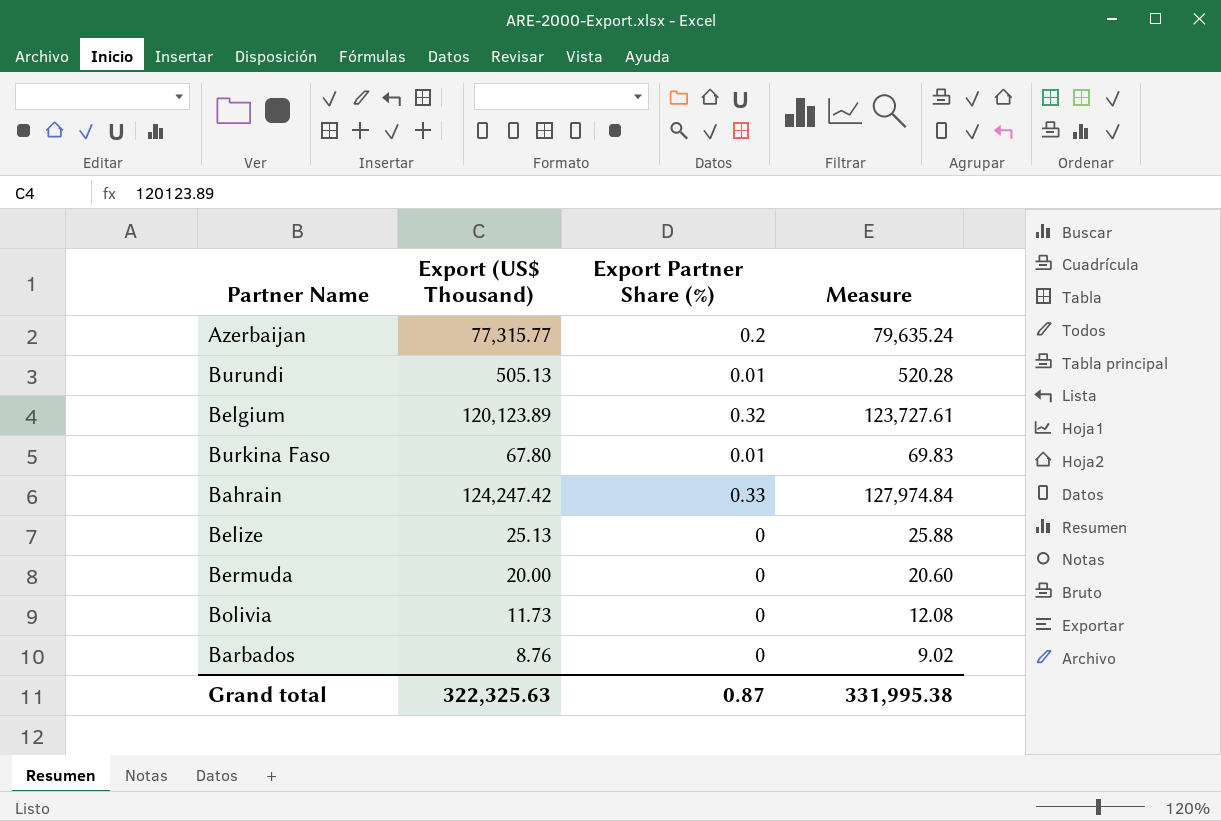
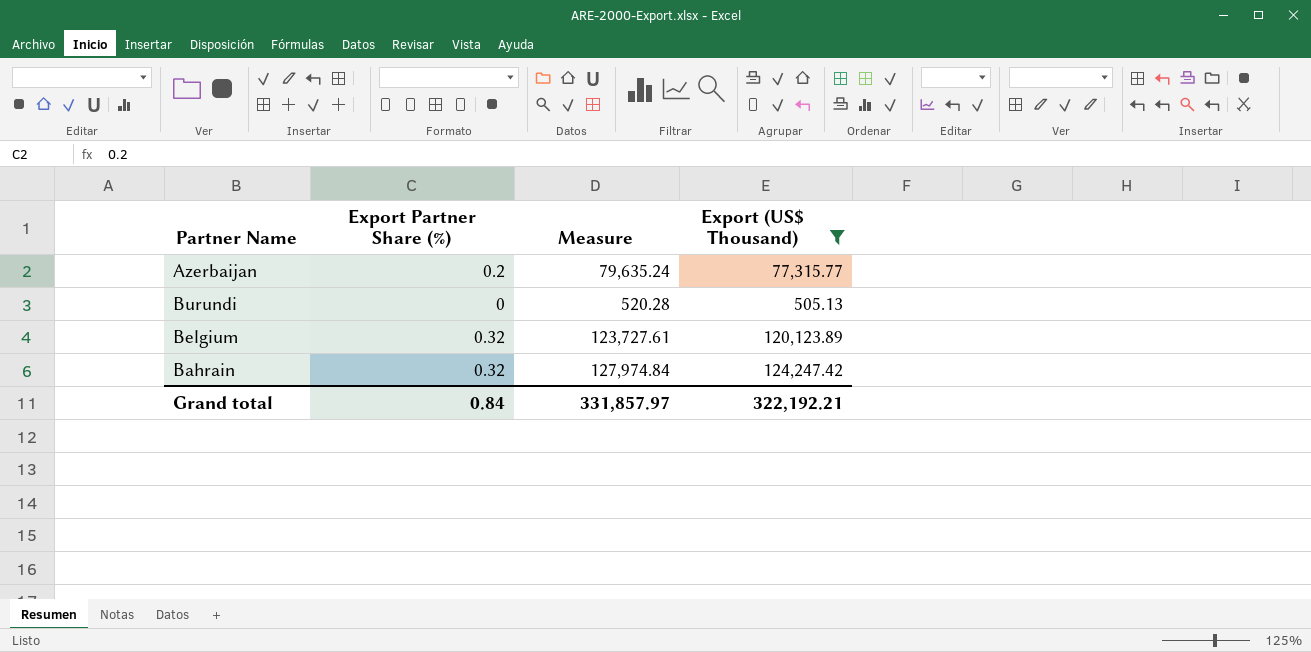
filter: none -> Export (US$ Thousand) >= 505.13
column Export (US$ Thousand) | position: 2 -> 4
Burundi | Export Partner Share (%): 0.01 -> 0
Bahrain | Export Partner Share (%): 0.33 -> 0.32
Grand total | Export Partner Share (%): 0.87 -> 0.84
Grand total | Measure: 331,995.38 -> 331,857.97
Grand total | Export (US$ Thousand): 322,325.63 -> 322,192.21

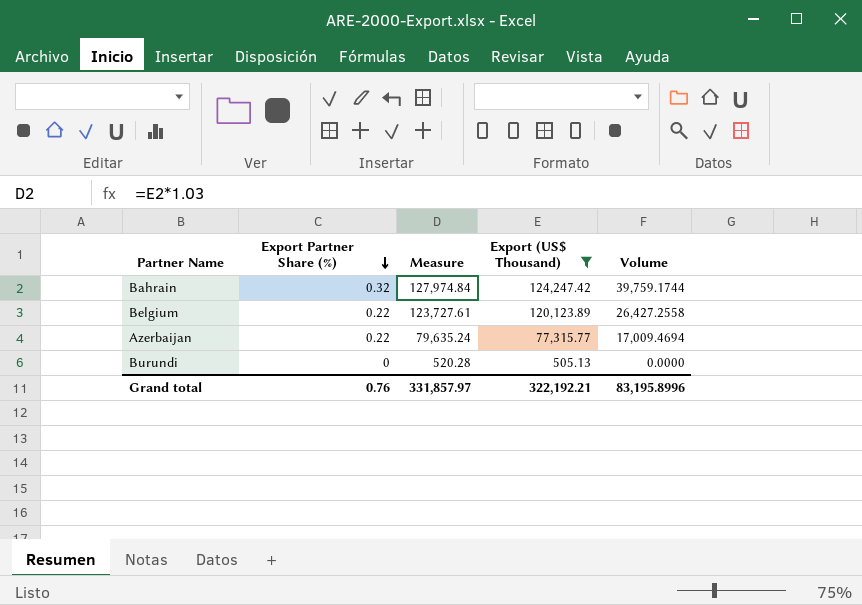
row order: none -> Export Partner Share (%) descending
column Volume | formula: none -> [Export Partner Share (%)] * [Export (US$ Thousand)]
Belgium | Export Partner Share (%): 0.32 -> 0.22
Azerbaijan | Export Partner Share (%): 0.2 -> 0.22
Grand total | Export Partner Share (%): 0.84 -> 0.76

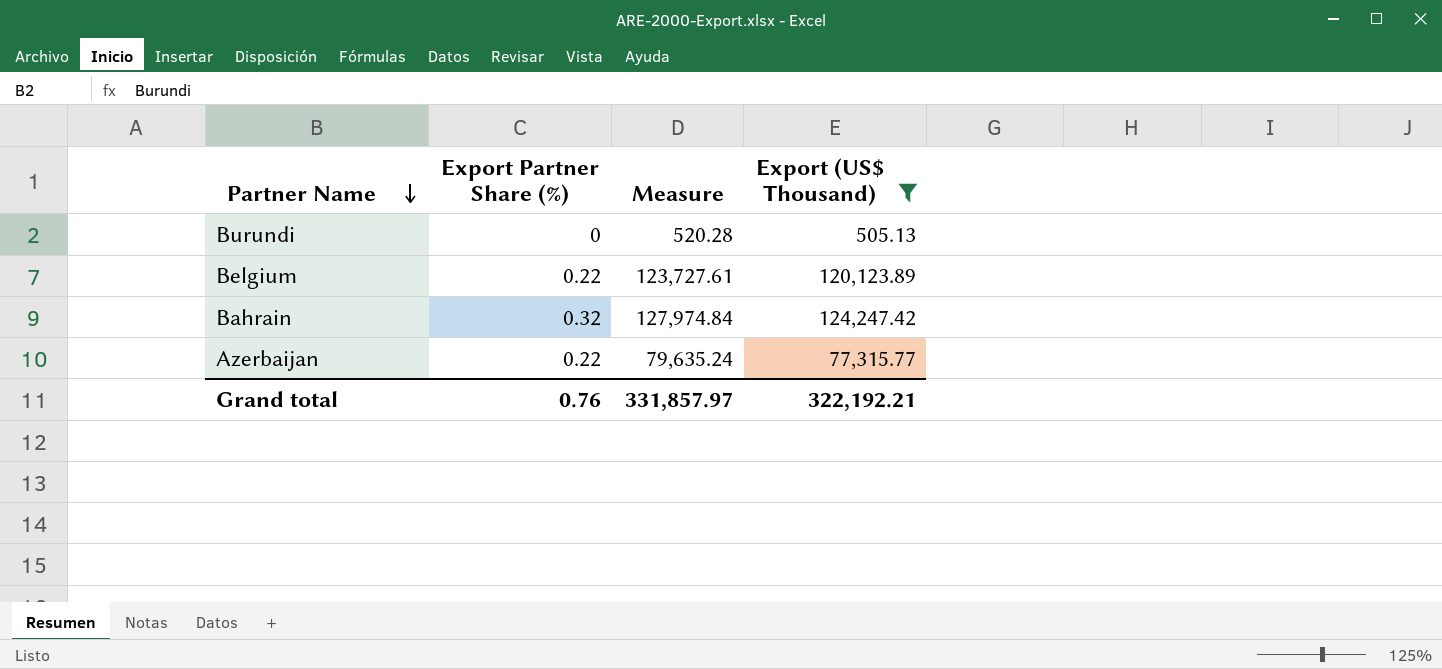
row order: Export Partner Share (%) descending -> Partner Name descending
column Volume | formula: [Export Partner Share (%)] * [Export (US$ Thousand)] -> none

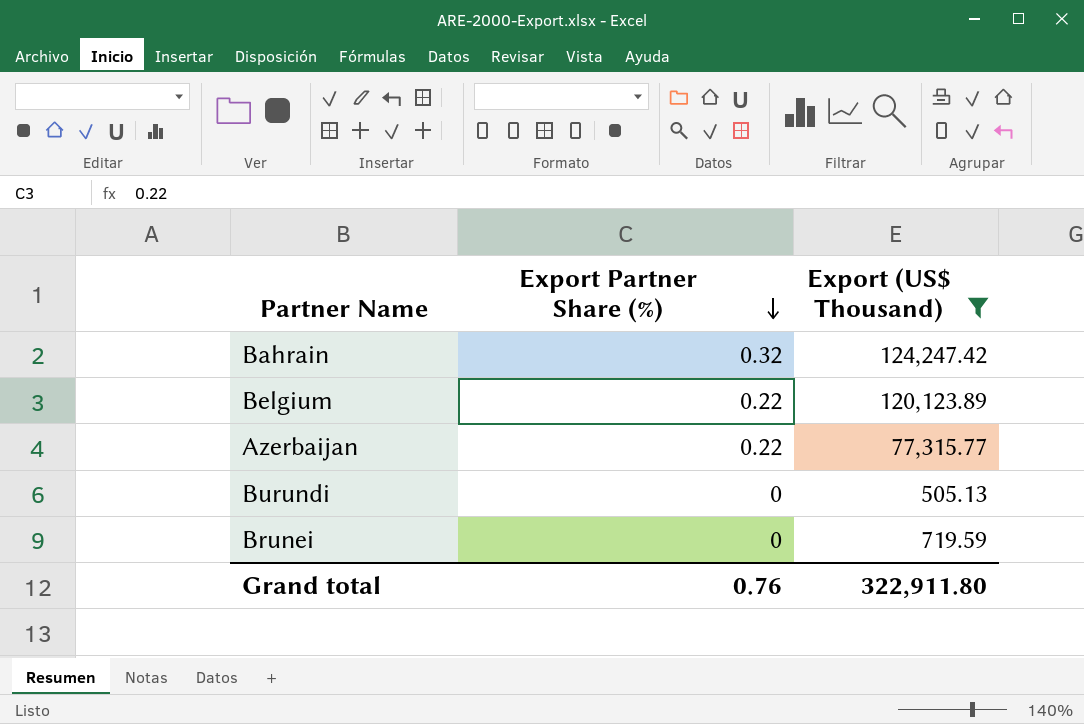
row order: Partner Name descending -> Export Partner Share (%) descending
column Measure | formula: [Export (US$ Thousand)] * 1.03 -> none
row Brunei: none -> 0 | 719.59
Grand total | Export (US$ Thousand): 322,192.21 -> 322,911.80

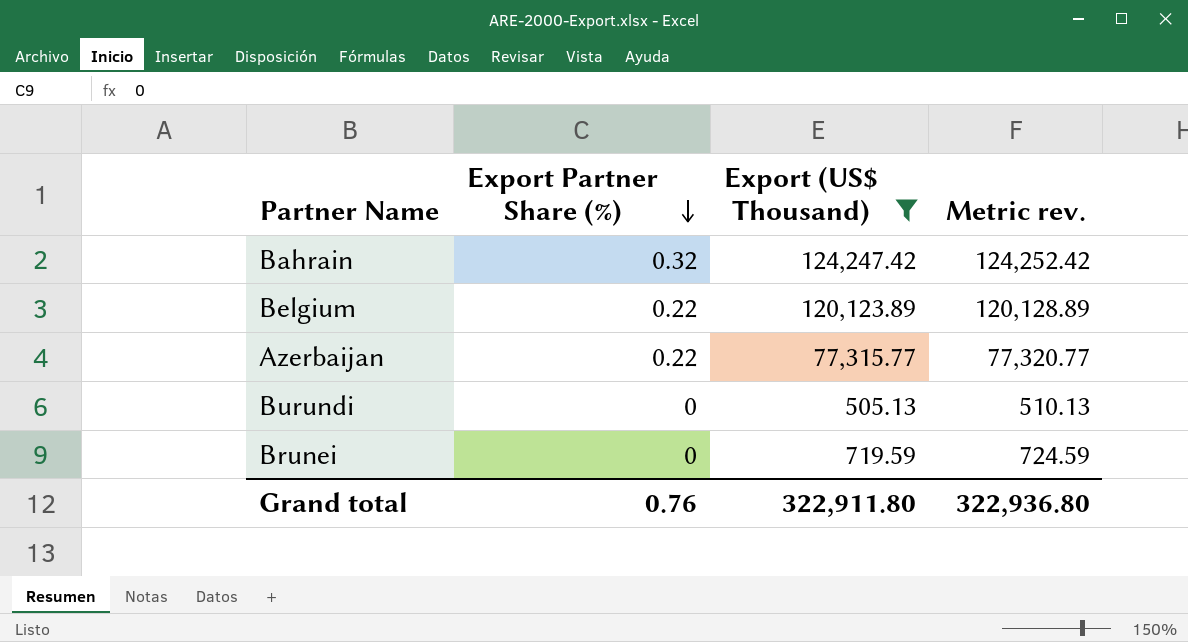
column Metric rev. | formula: none -> [Export (US$ Thousand)] + 5

